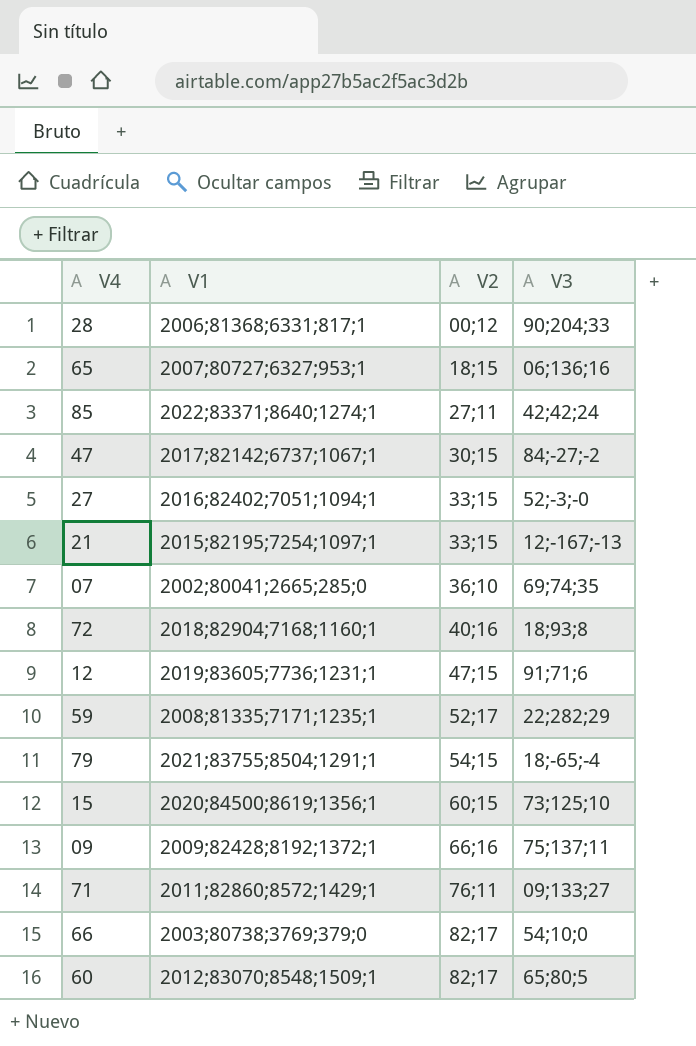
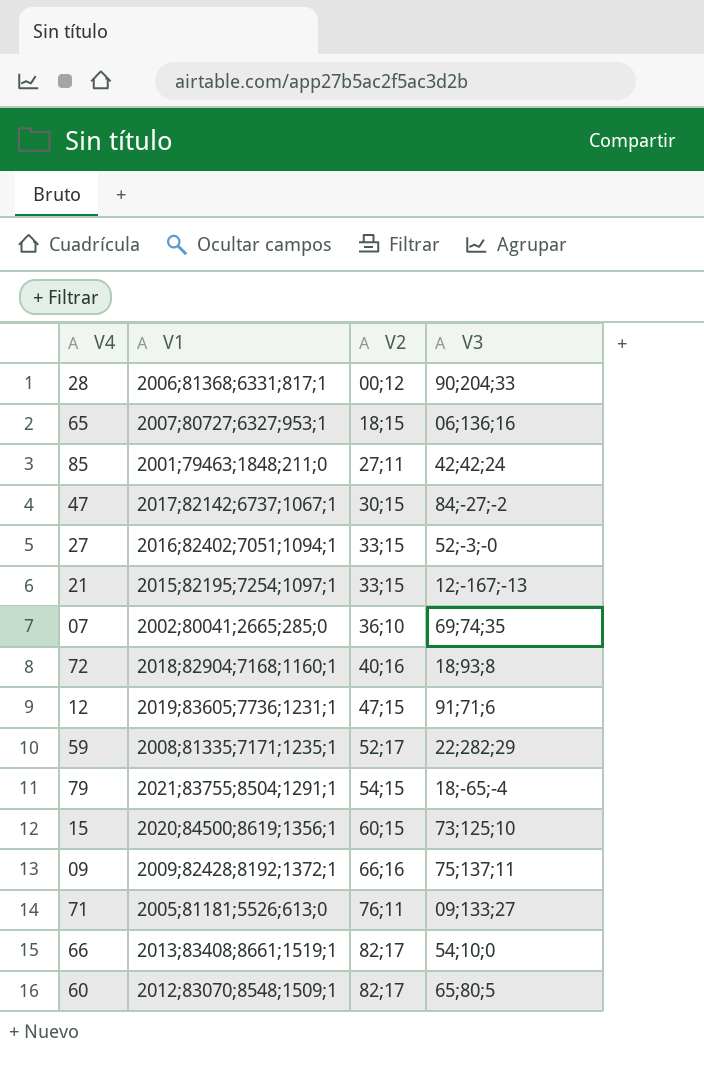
85 | V1: 2022;83371;8640;1274;1 -> 2001;79463;1848;211;0
71 | V1: 2011;82860;8572;1429;1 -> 2005;81181;5526;613;0
66 | V1: 2003;80738;3769;379;0 -> 2013;83408;8661;1519;1

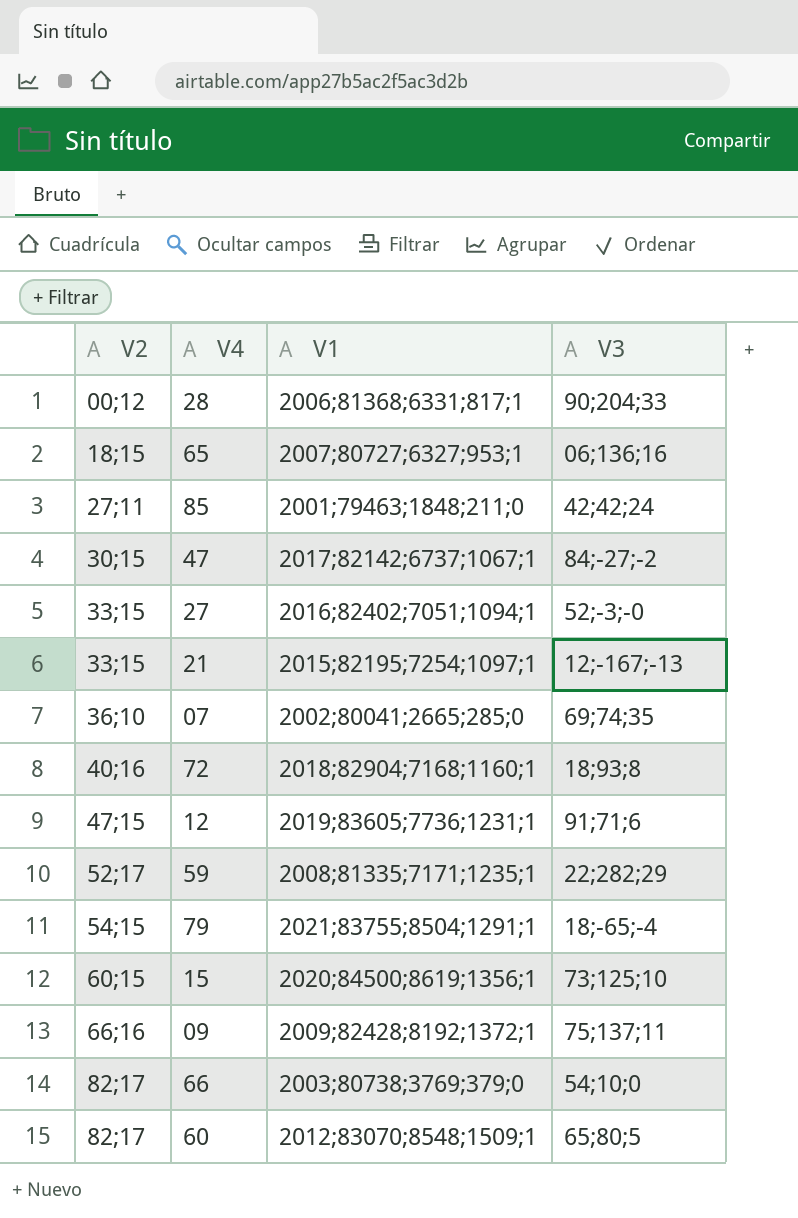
column V2 | position: 3 -> 1
row 71: 2005;81181;5526;613;0 | 76;11 | 09;133;27 -> none
66 | V1: 2013;83408;8661;1519;1 -> 2003;80738;3769;379;0

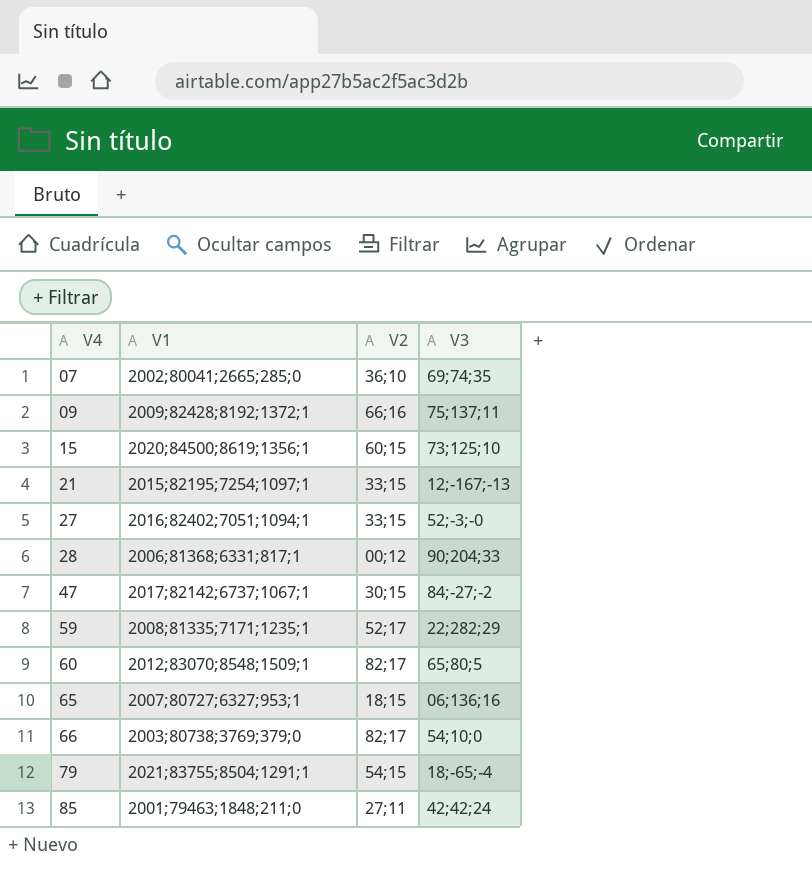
row order: V2 ascending -> V4 ascending
column V2 | position: 1 -> 3
row 72: 40;16 | 2018;82904;7168;1160;1 | 18;93;8 -> none
row 12: 47;15 | 2019;83605;7736;1231;1 | 91;71;6 -> none

